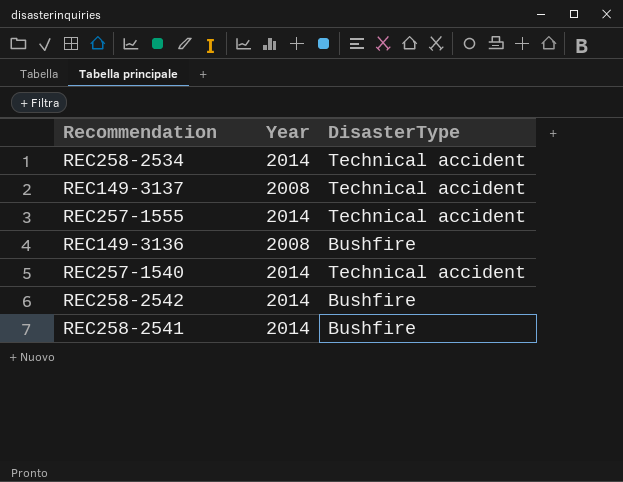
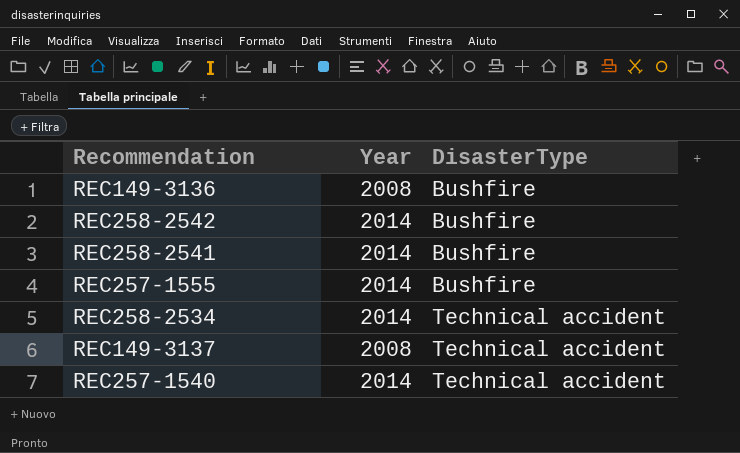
row order: none -> DisasterType ascending
REC257-1555 | DisasterType: Technical accident -> Bushfire

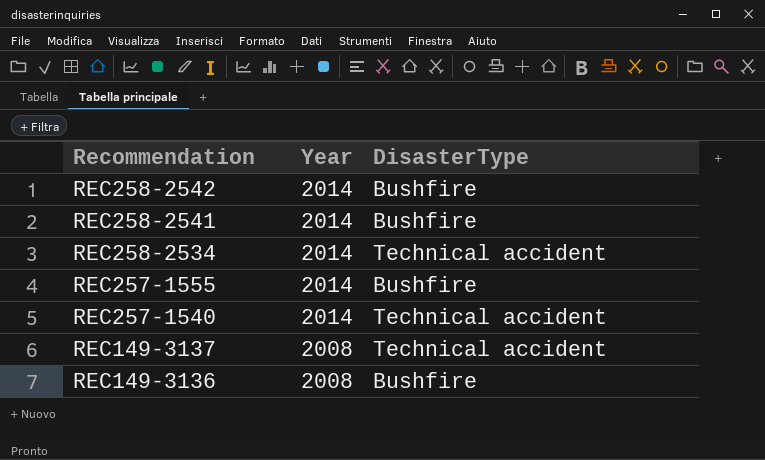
row order: DisasterType ascending -> Recommendation descending

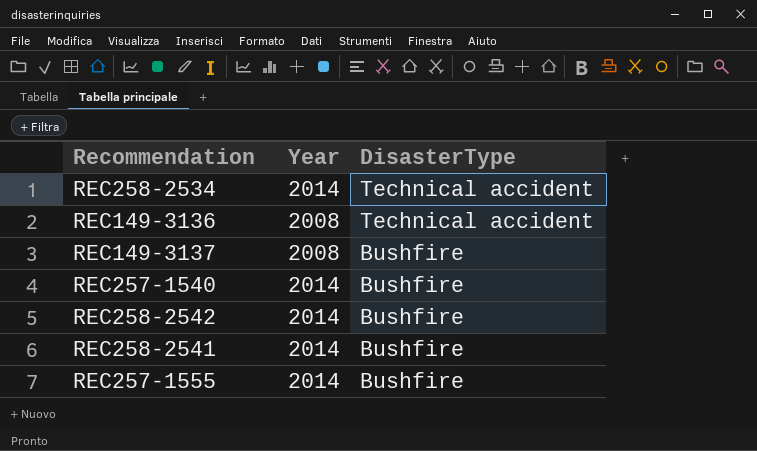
row order: Recommendation descending -> DisasterType descending
REC149-3136 | DisasterType: Bushfire -> Technical accident
REC149-3137 | DisasterType: Technical accident -> Bushfire
REC257-1540 | DisasterType: Technical accident -> Bushfire

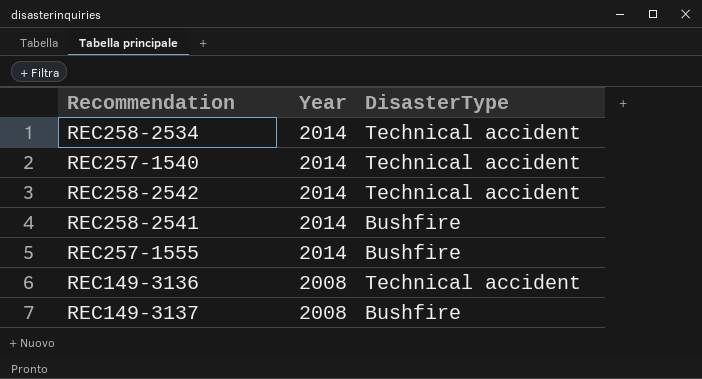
row order: DisasterType descending -> Year descending
REC257-1540 | DisasterType: Bushfire -> Technical accident
REC258-2542 | DisasterType: Bushfire -> Technical accident

